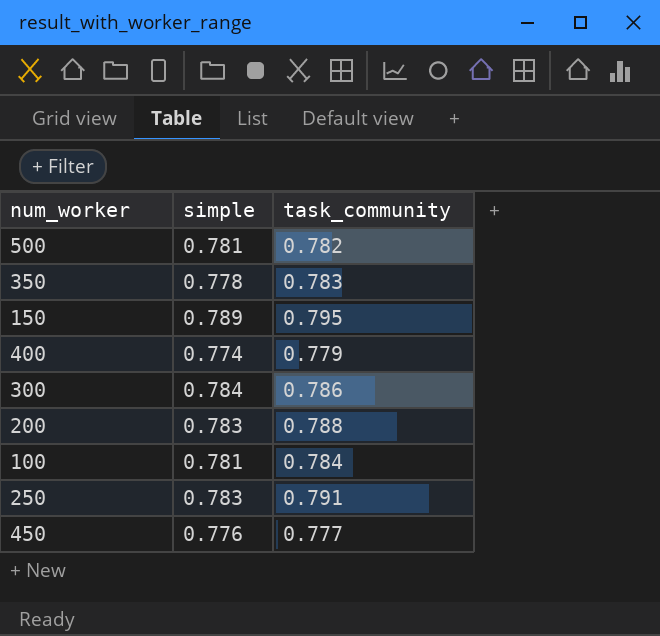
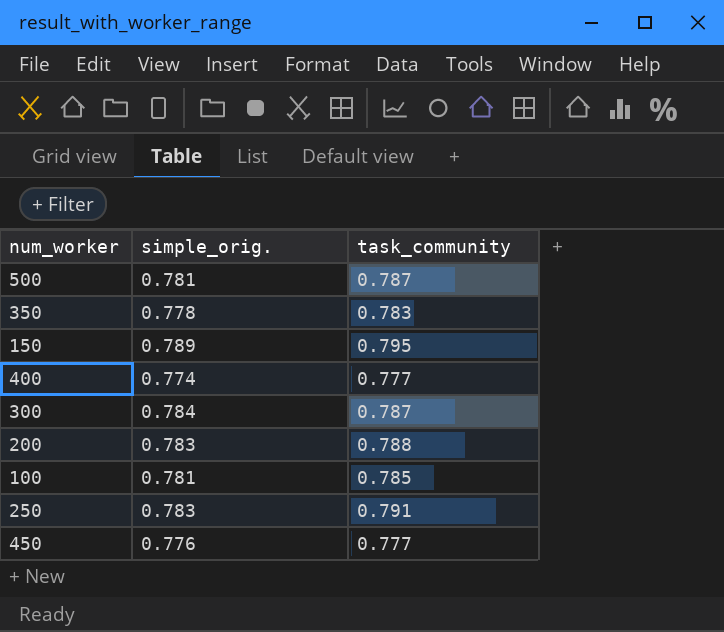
column name: simple -> simple_orig.
500 | task_community: 0.782 -> 0.787
400 | task_community: 0.779 -> 0.777
300 | task_community: 0.786 -> 0.787
100 | task_community: 0.784 -> 0.785

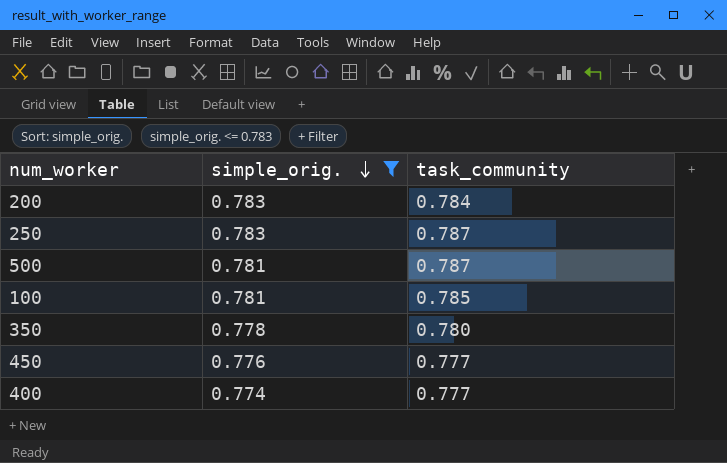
filter: none -> simple_orig. <= 0.783
row order: none -> simple_orig. descending
200 | task_community: 0.788 -> 0.784
250 | task_community: 0.791 -> 0.787
350 | task_community: 0.783 -> 0.780

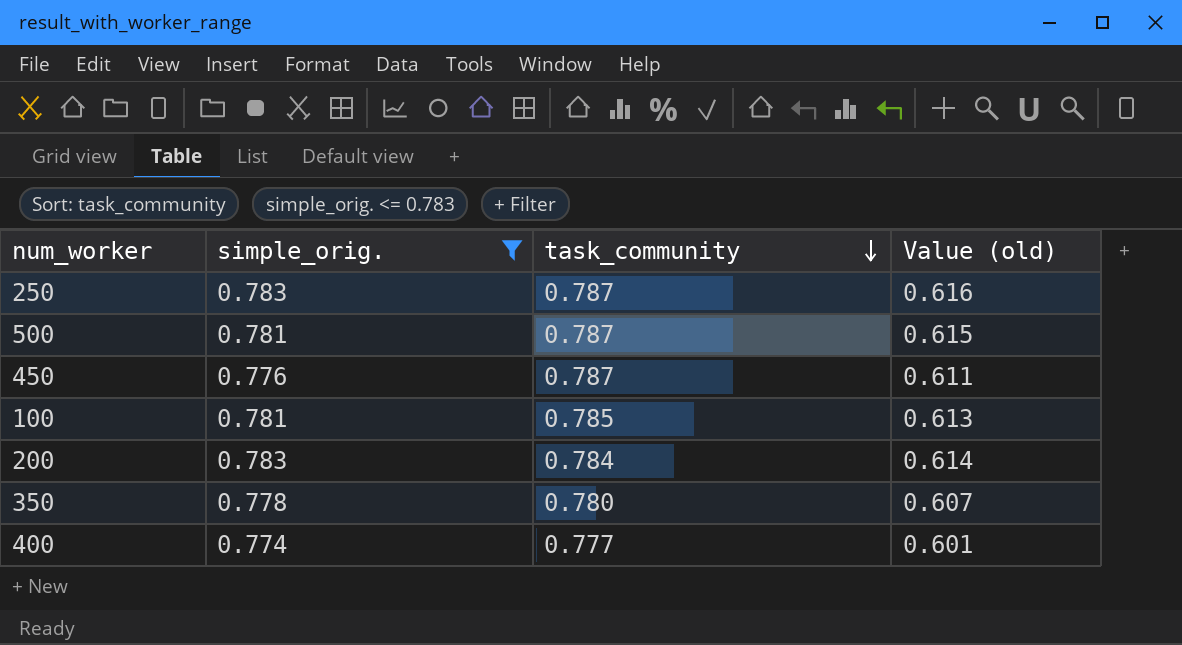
row order: simple_orig. descending -> task_community descending
column Value (old) | formula: none -> [simple_orig.] * [task_community]
450 | task_community: 0.777 -> 0.787

